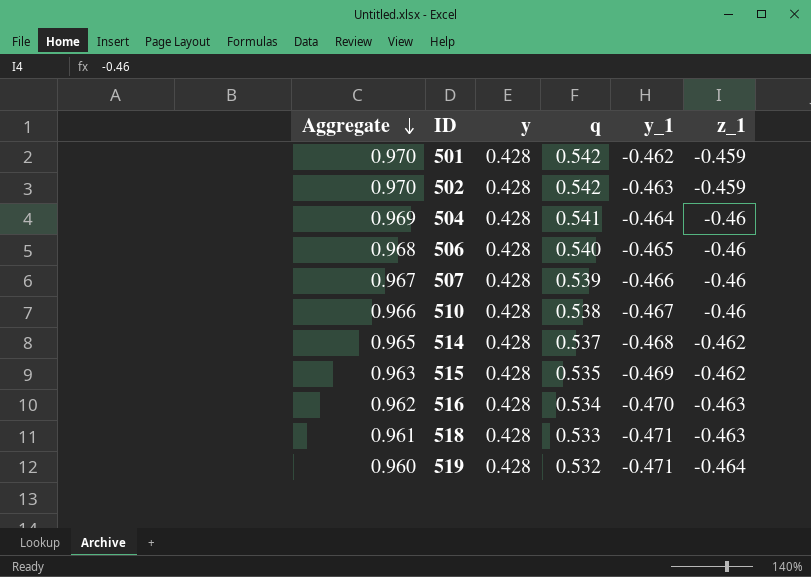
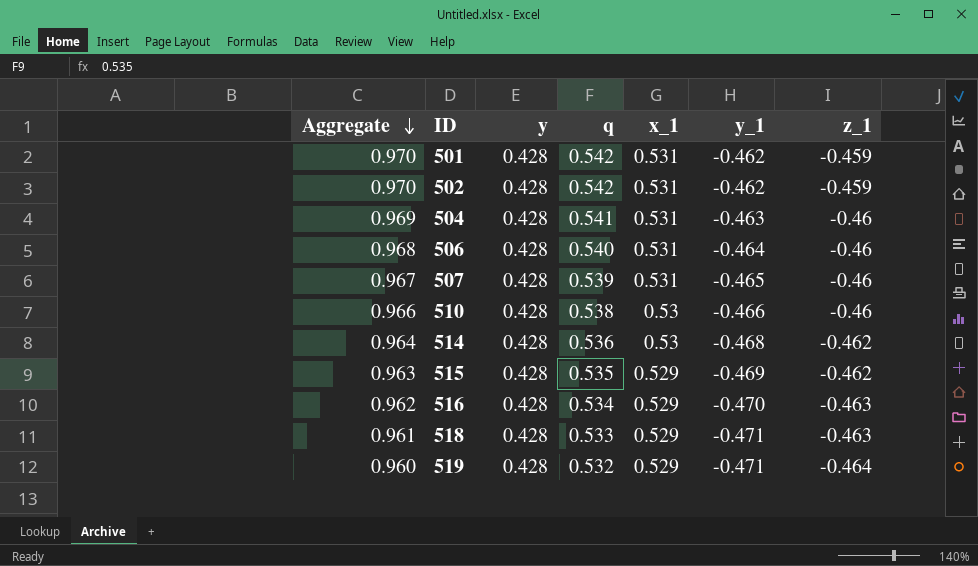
column x_1 | position: none -> 5
502 | y_1: -0.463 -> -0.462
504 | y_1: -0.464 -> -0.463
506 | y_1: -0.465 -> -0.464
507 | y_1: -0.466 -> -0.465
510 | y_1: -0.467 -> -0.466
514 | Aggregate: 0.965 -> 0.964
514 | q: 0.537 -> 0.536

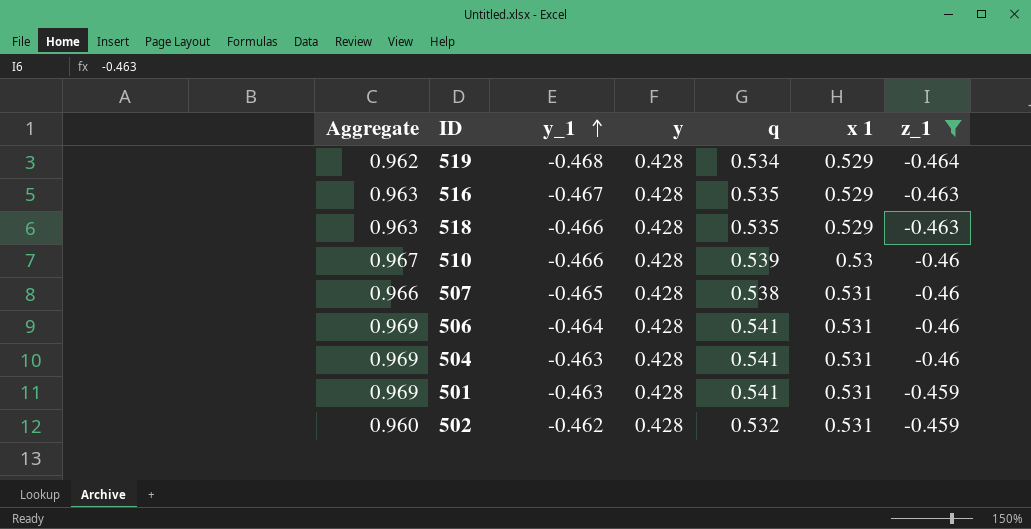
filter: none -> z_1 != -0.462
row order: Aggregate descending -> y_1 ascending
column y_1 | position: 6 -> 3
column name: x_1 -> x 1
519 | Aggregate: 0.960 -> 0.962
519 | y_1: -0.471 -> -0.468
519 | q: 0.532 -> 0.534
516 | Aggregate: 0.962 -> 0.963
516 | y_1: -0.470 -> -0.467
516 | q: 0.534 -> 0.535
518 | Aggregate: 0.961 -> 0.963
518 | y_1: -0.471 -> -0.466
518 | q: 0.533 -> 0.535
510 | Aggregate: 0.966 -> 0.967
510 | q: 0.538 -> 0.539
507 | Aggregate: 0.967 -> 0.966
507 | q: 0.539 -> 0.538
506 | Aggregate: 0.968 -> 0.969
506 | q: 0.540 -> 0.541
501 | Aggregate: 0.970 -> 0.969
501 | y_1: -0.462 -> -0.463
501 | q: 0.542 -> 0.541
502 | Aggregate: 0.970 -> 0.960
502 | q: 0.542 -> 0.532

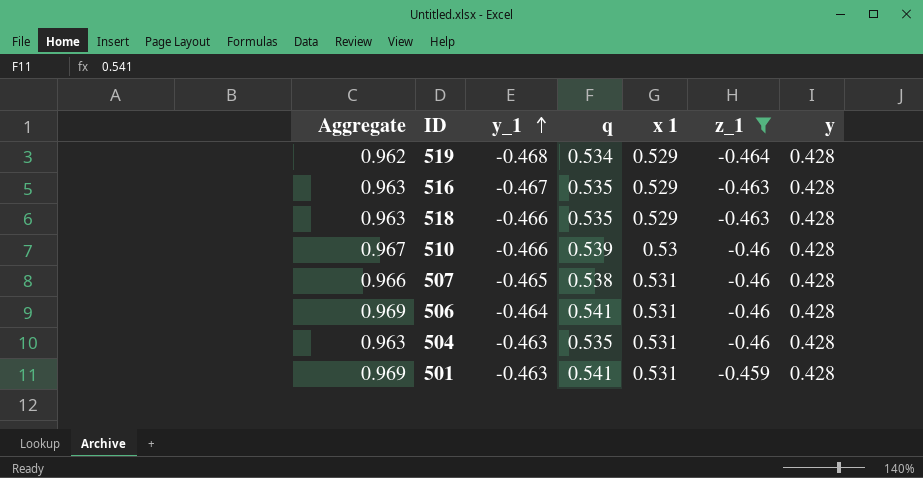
column y | position: 4 -> 7
row 502: 0.960 | -0.462 | 0.428 | 0.532 | 0.531 | -0.459 -> none
504 | Aggregate: 0.969 -> 0.963
504 | q: 0.541 -> 0.535

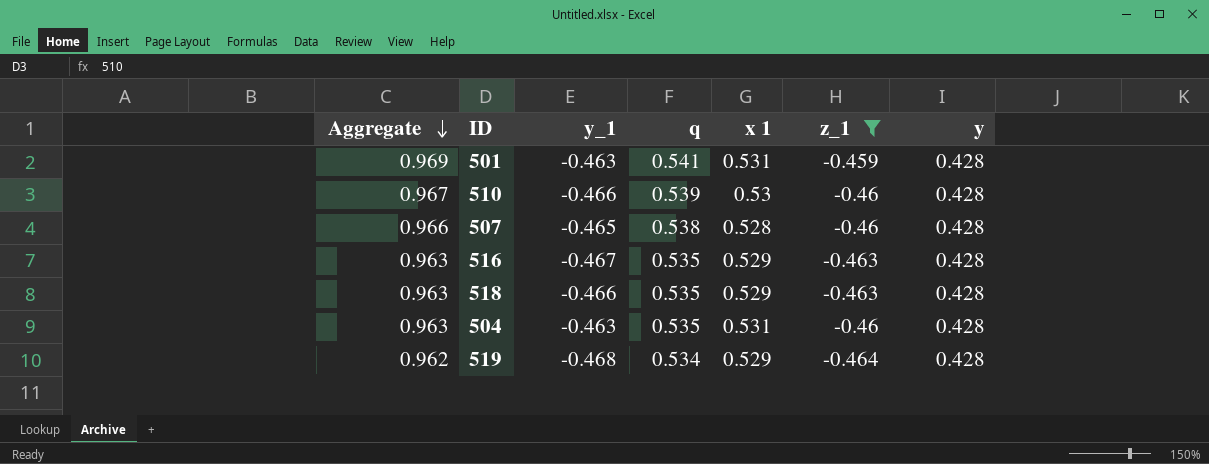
row order: y_1 ascending -> Aggregate descending
row 506: 0.969 | -0.464 | 0.541 | 0.531 | -0.46 | 0.428 -> none
507 | x 1: 0.531 -> 0.528

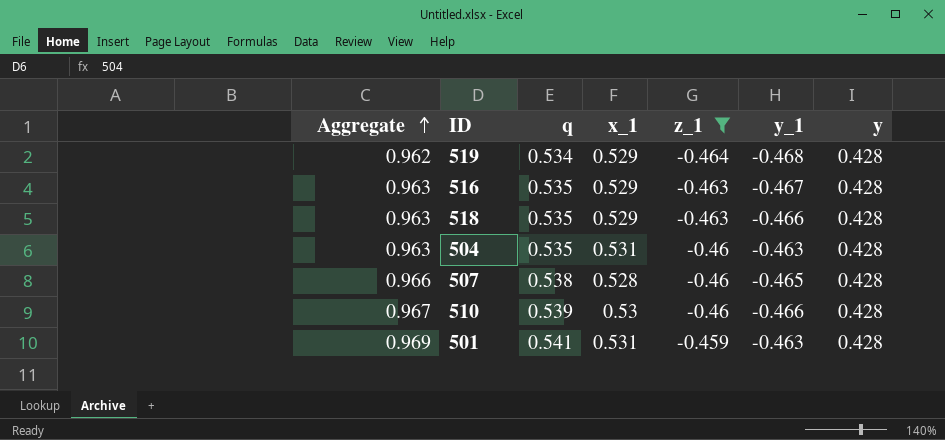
row order: Aggregate descending -> Aggregate ascending
column name: x 1 -> x_1
column y_1 | position: 3 -> 6

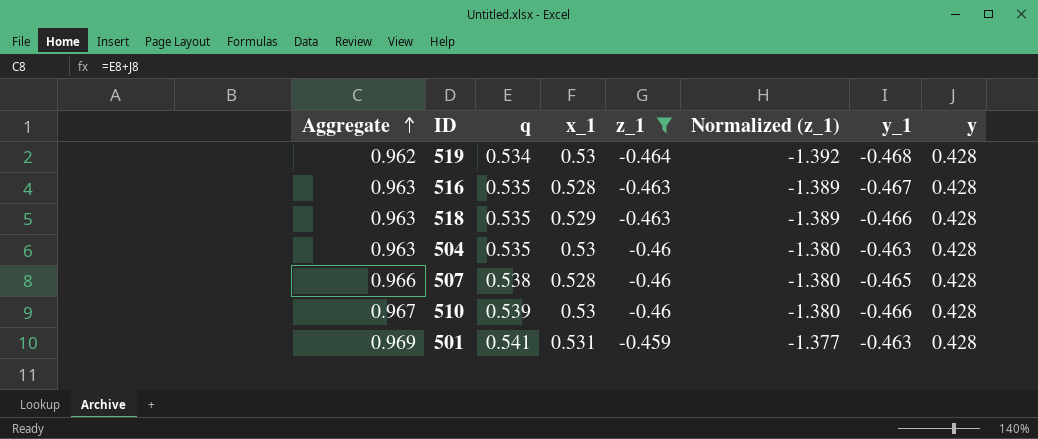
column Normalized (z_1) | formula: none -> [z_1] * 3
519 | x_1: 0.529 -> 0.53
516 | x_1: 0.529 -> 0.528
504 | x_1: 0.531 -> 0.53

